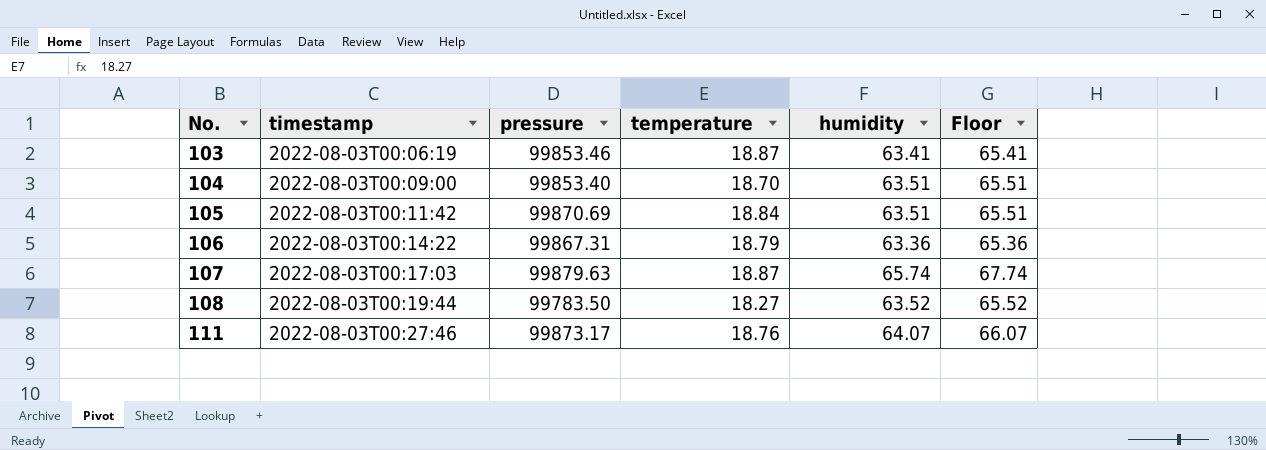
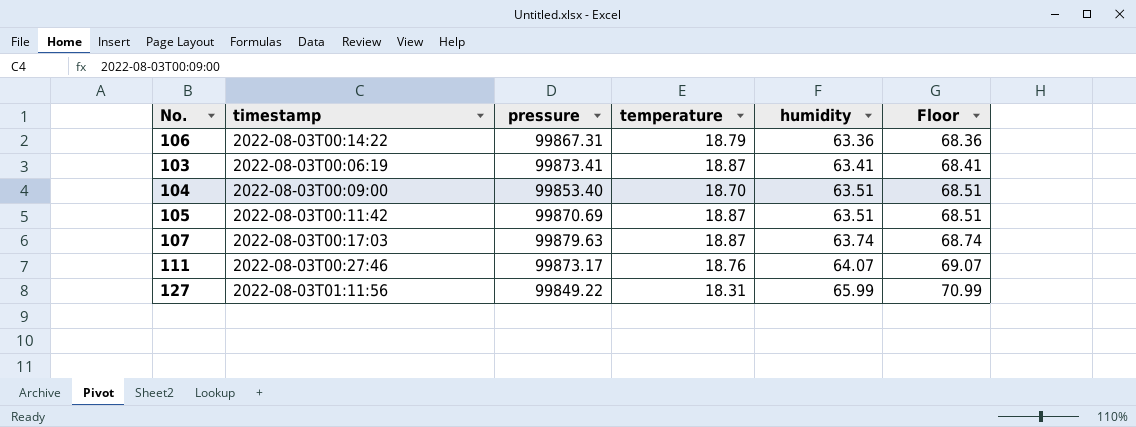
row order: No. ascending -> humidity ascending
column Floor | formula: [humidity] + 2 -> [humidity] + 5
row 108: 2022-08-03T00:19:44 | 99783.50 | 18.27 | 63.52 | 65.52 -> none
103 | pressure: 99853.46 -> 99873.41
105 | temperature: 18.84 -> 18.87
107 | humidity: 65.74 -> 63.74
row 127: none -> 2022-08-03T01:11:56 | 99849.22 | 18.31 | 65.99 | 70.99

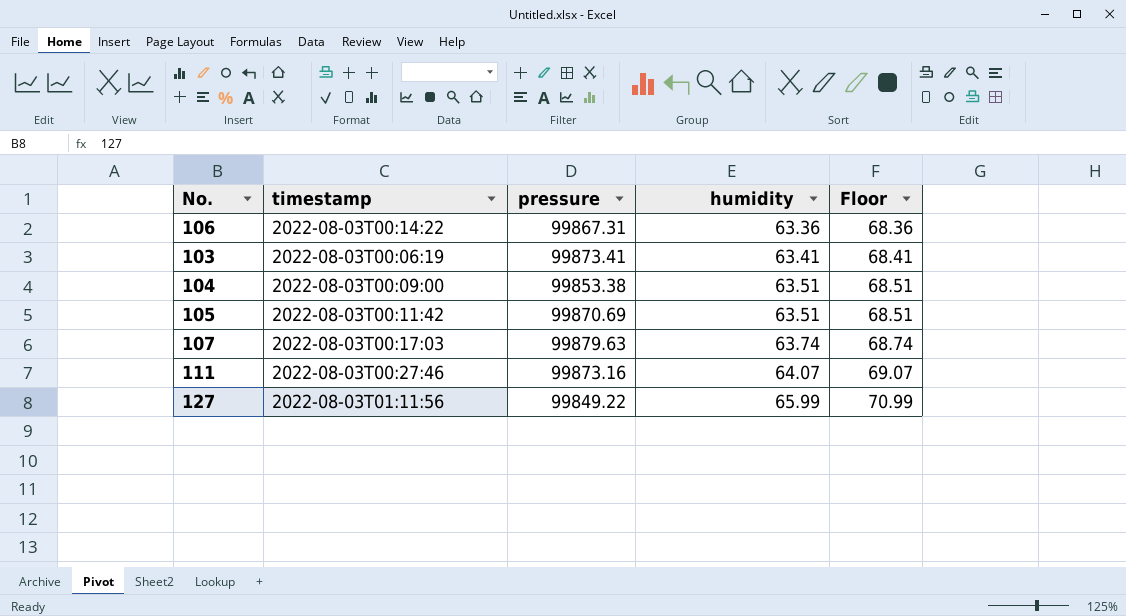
column temperature | position: 4 -> none
104 | pressure: 99853.40 -> 99853.38
111 | pressure: 99873.17 -> 99873.16

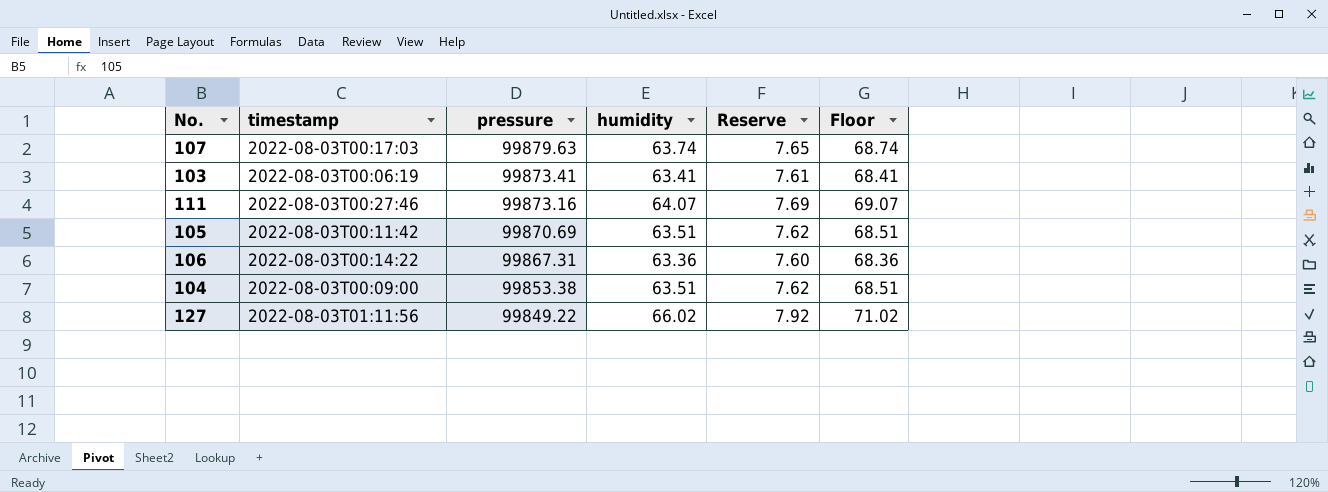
row order: humidity ascending -> pressure descending
column Reserve | formula: none -> [humidity] * 0.12
127 | humidity: 65.99 -> 66.02
127 | Floor: 70.99 -> 71.02

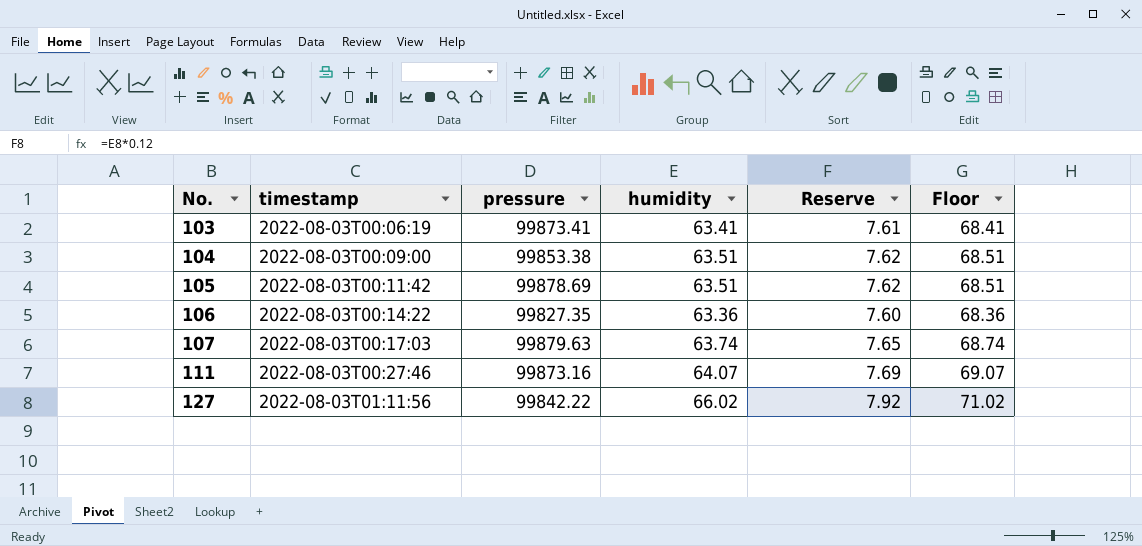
row order: pressure descending -> No. ascending
105 | pressure: 99870.69 -> 99878.69
106 | pressure: 99867.31 -> 99827.35
127 | pressure: 99849.22 -> 99842.22

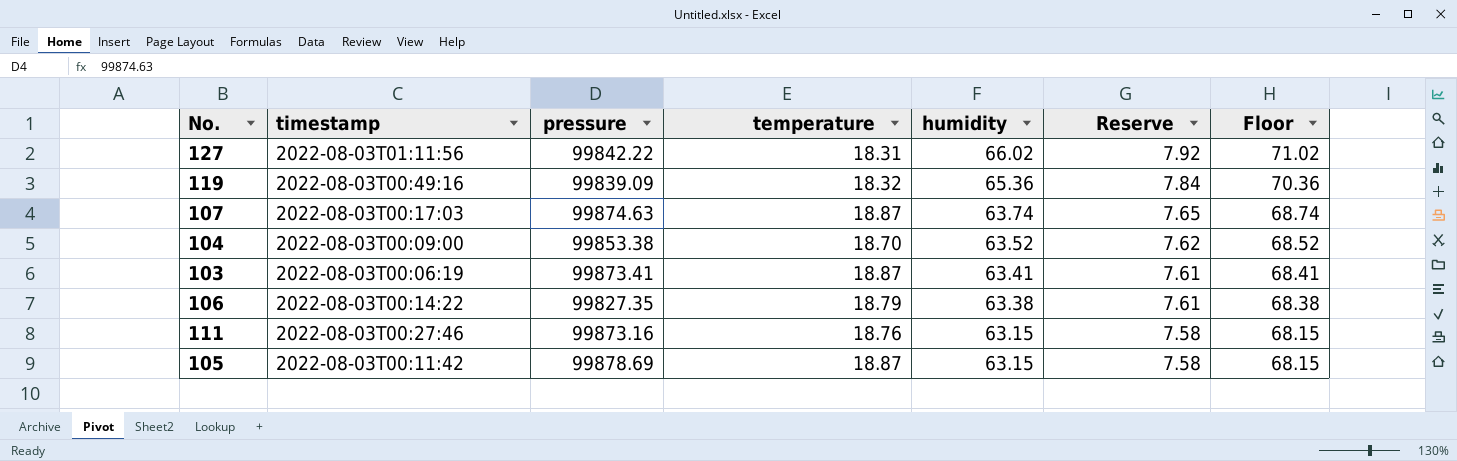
row order: No. ascending -> humidity descending
column temperature | position: none -> 4
row 119: none -> 2022-08-03T00:49:16 | 99839.09 | 18.32 | 65.36 | 7.84 | 70.36
107 | pressure: 99879.63 -> 99874.63
104 | humidity: 63.51 -> 63.52
104 | Floor: 68.51 -> 68.52
106 | humidity: 63.36 -> 63.38
106 | Reserve: 7.60 -> 7.61
106 | Floor: 68.36 -> 68.38
111 | humidity: 64.07 -> 63.15
111 | Reserve: 7.69 -> 7.58
111 | Floor: 69.07 -> 68.15
105 | humidity: 63.51 -> 63.15
105 | Reserve: 7.62 -> 7.58
105 | Floor: 68.51 -> 68.15

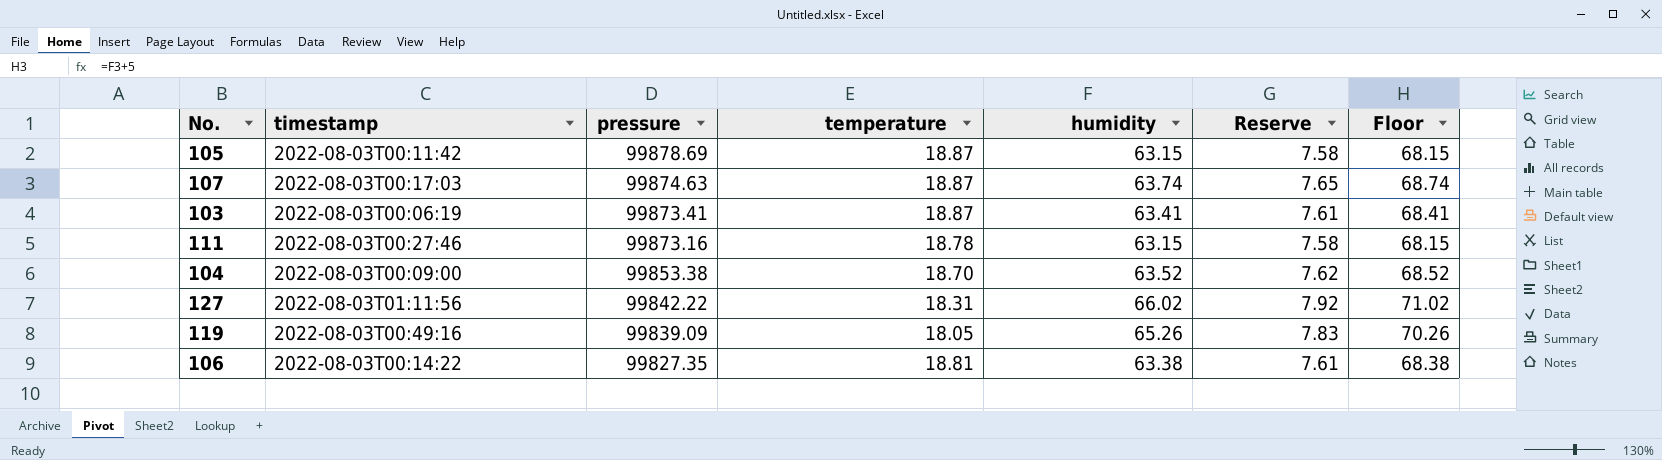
row order: humidity descending -> pressure descending
111 | temperature: 18.76 -> 18.78
119 | temperature: 18.32 -> 18.05
119 | humidity: 65.36 -> 65.26
119 | Reserve: 7.84 -> 7.83
119 | Floor: 70.36 -> 70.26
106 | temperature: 18.79 -> 18.81

